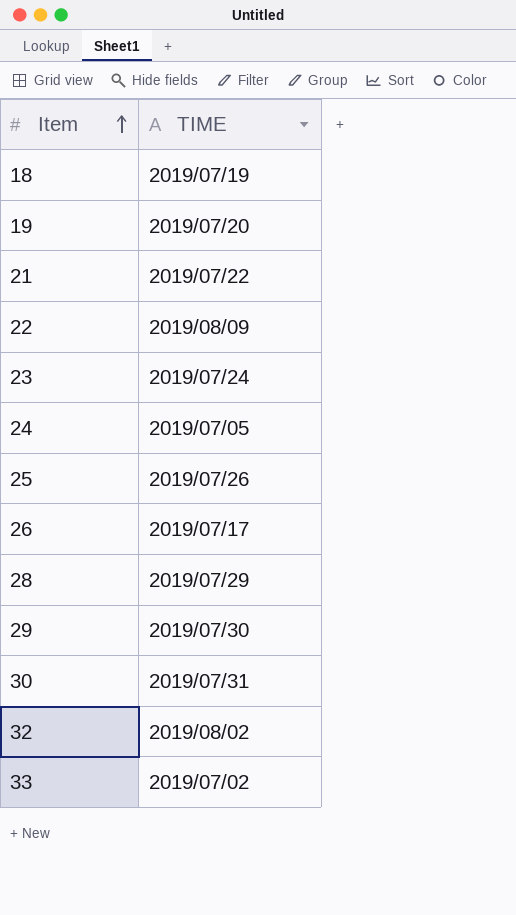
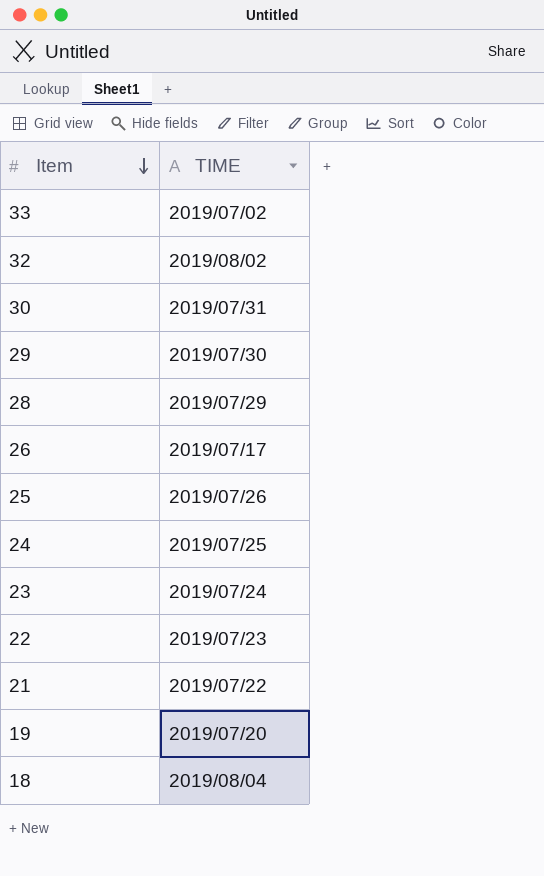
row order: Item ascending -> Item descending
24 | TIME: 2019/07/05 -> 2019/07/25
22 | TIME: 2019/08/09 -> 2019/07/23
18 | TIME: 2019/07/19 -> 2019/08/04

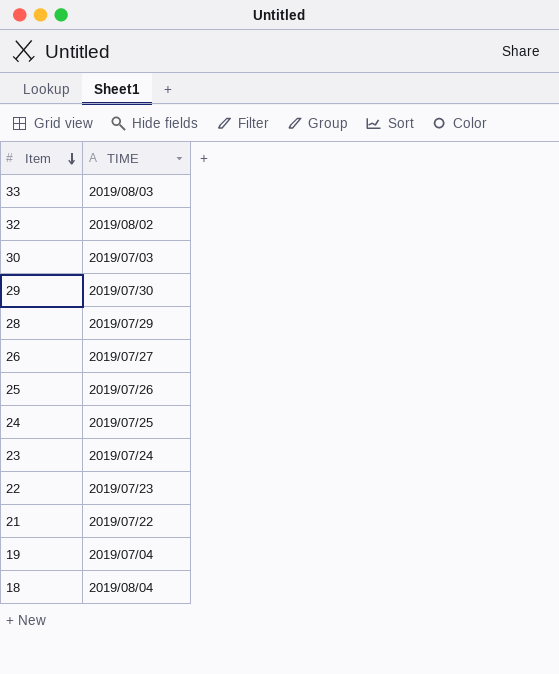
33 | TIME: 2019/07/02 -> 2019/08/03
30 | TIME: 2019/07/31 -> 2019/07/03
26 | TIME: 2019/07/17 -> 2019/07/27
19 | TIME: 2019/07/20 -> 2019/07/04

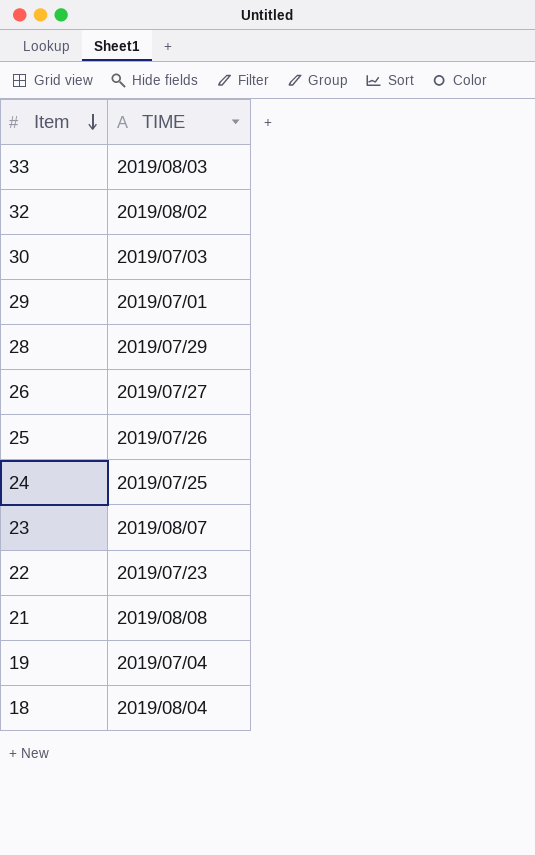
29 | TIME: 2019/07/30 -> 2019/07/01
23 | TIME: 2019/07/24 -> 2019/08/07
21 | TIME: 2019/07/22 -> 2019/08/08

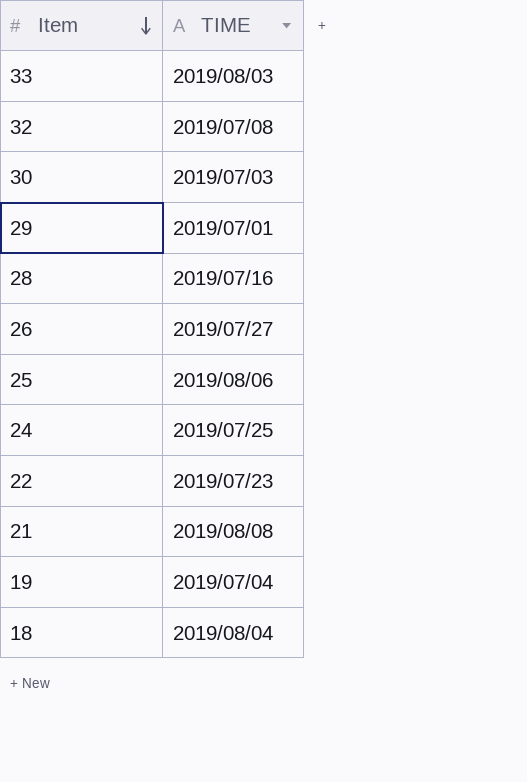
row 23: 2019/08/07 -> none
32 | TIME: 2019/08/02 -> 2019/07/08
28 | TIME: 2019/07/29 -> 2019/07/16
25 | TIME: 2019/07/26 -> 2019/08/06

